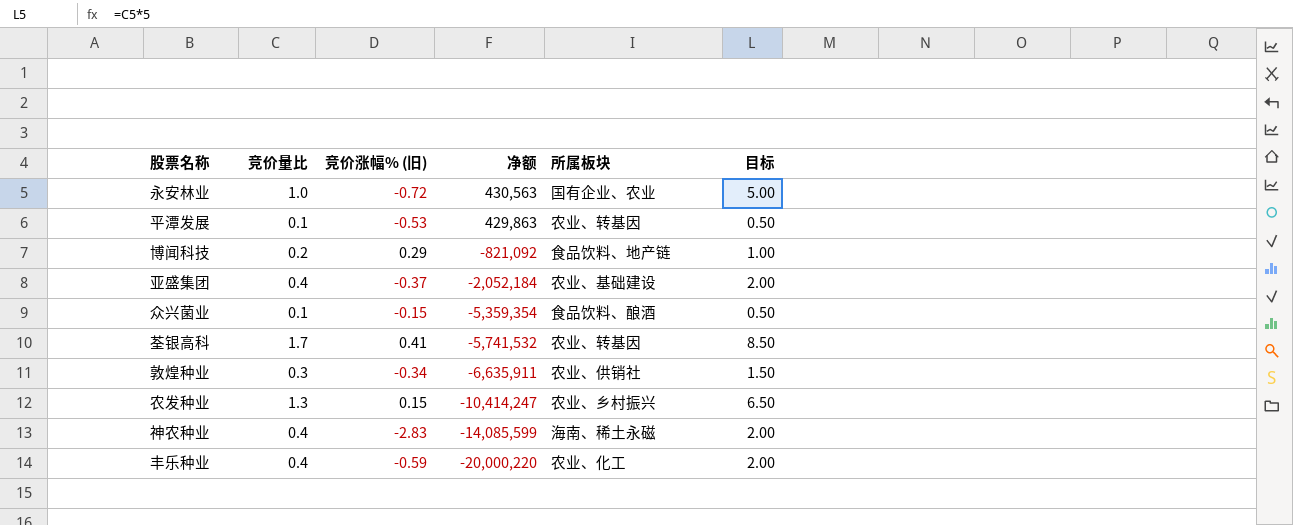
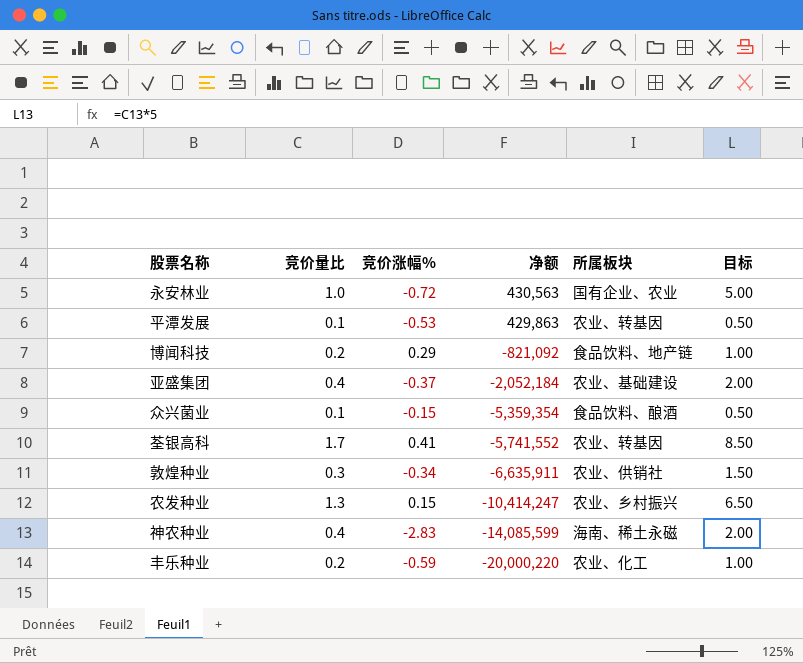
column name: 竞价涨幅% (旧) -> 竞价涨幅%
荃银高科 | 净额: -5,741,532 -> -5,741,552
丰乐种业 | 竞价量比: 0.4 -> 0.2
丰乐种业 | 目标: 2.00 -> 1.00

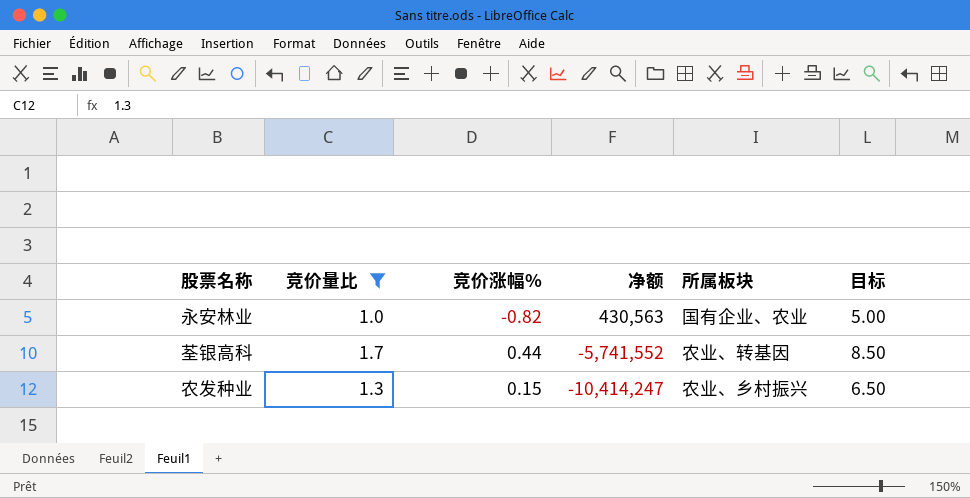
filter: none -> 竞价量比 >= 1.0
永安林业 | 竞价涨幅%: -0.72 -> -0.82
荃银高科 | 竞价涨幅%: 0.41 -> 0.44

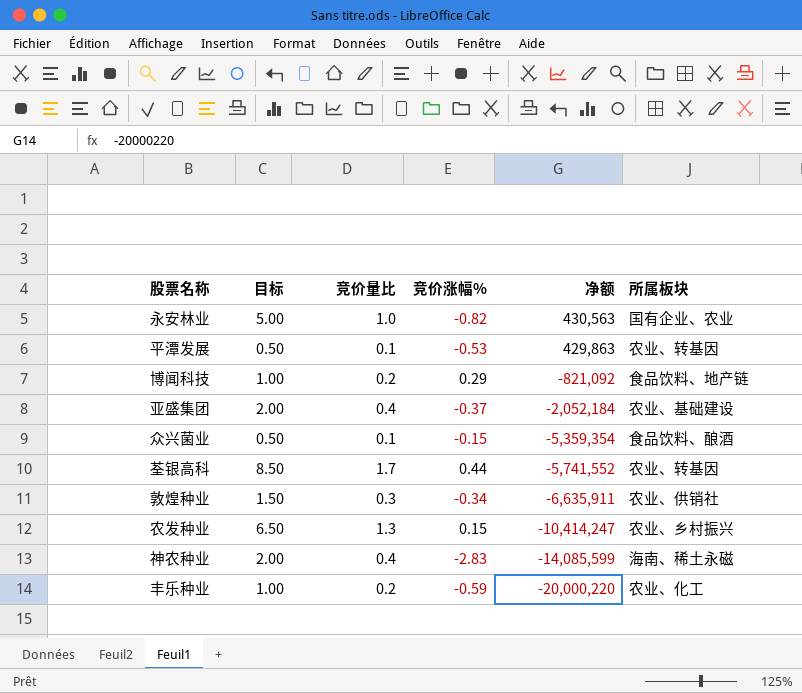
filter: 竞价量比 >= 1.0 -> none
column 目标 | position: 6 -> 2

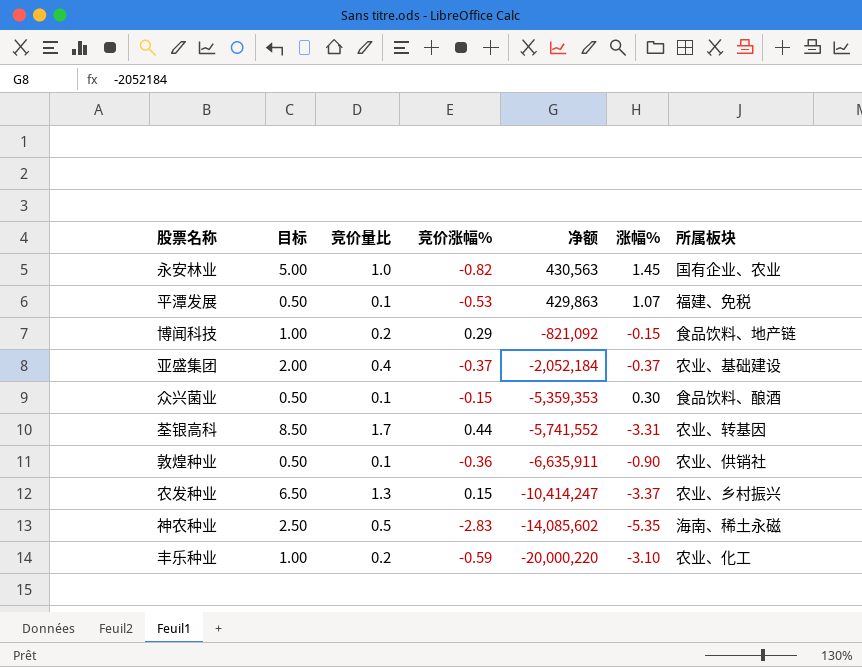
column 涨幅% | position: none -> 6
平潭发展 | 所属板块: 农业、转基因 -> 福建、免税
众兴菌业 | 净额: -5,359,354 -> -5,359,353
敦煌种业 | 目标: 1.50 -> 0.50
敦煌种业 | 竞价量比: 0.3 -> 0.1
敦煌种业 | 竞价涨幅%: -0.34 -> -0.36
神农种业 | 目标: 2.00 -> 2.50
神农种业 | 竞价量比: 0.4 -> 0.5
神农种业 | 净额: -14,085,599 -> -14,085,602

